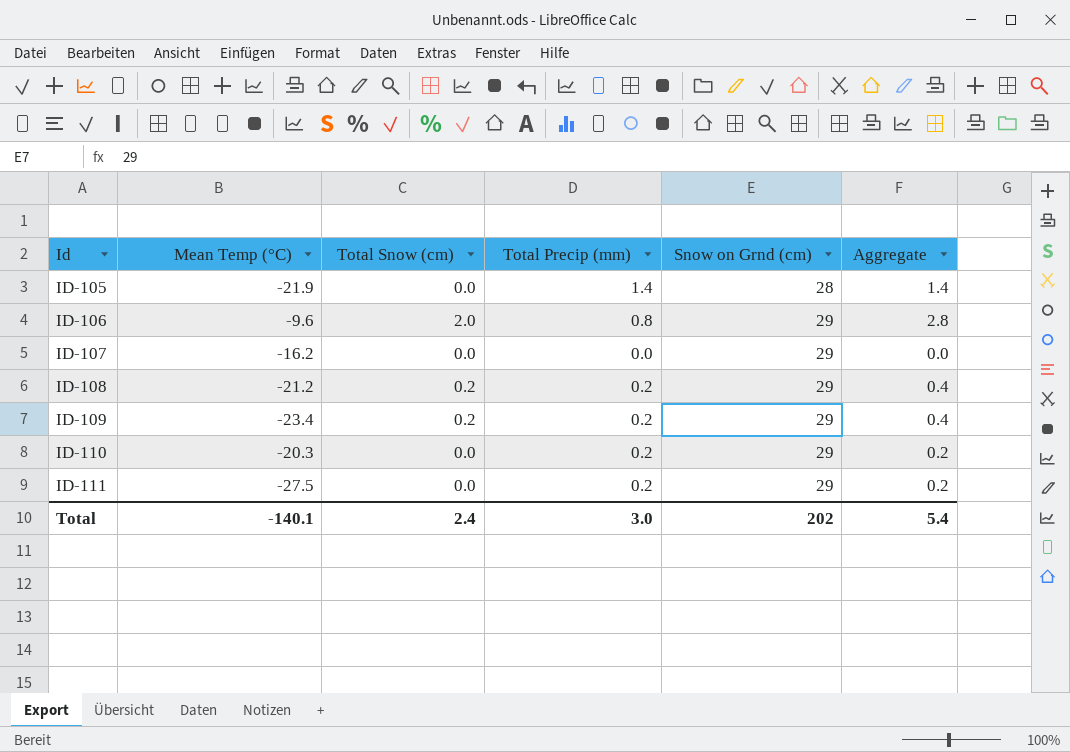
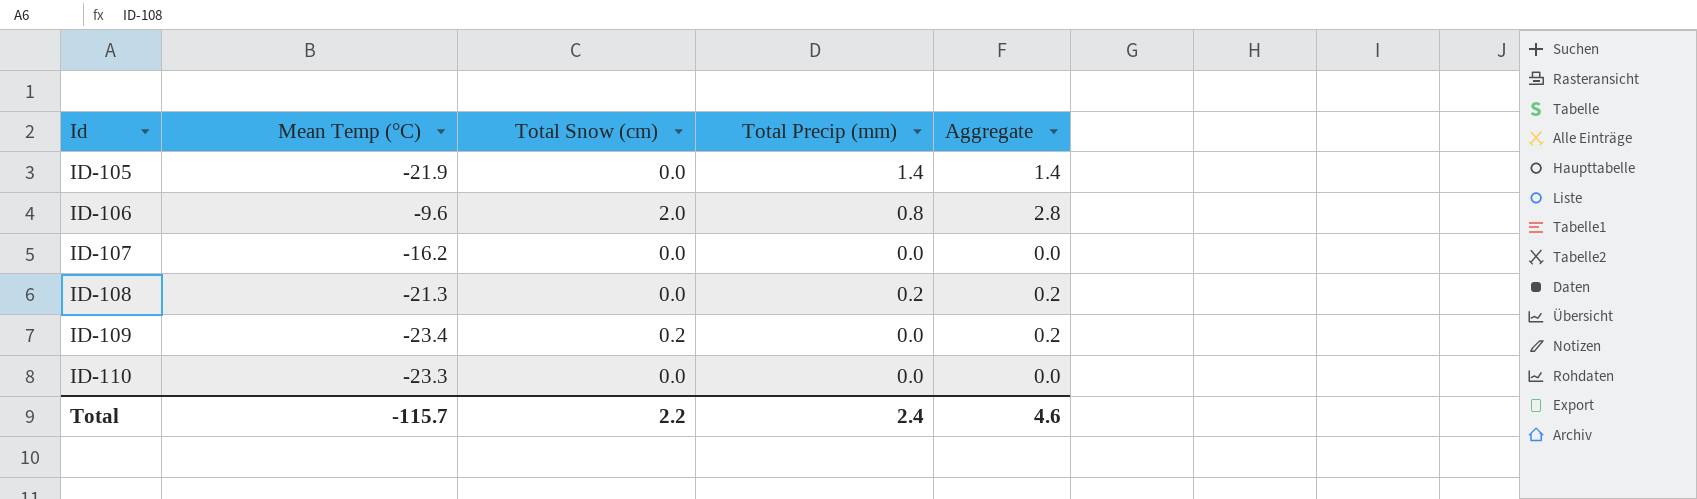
column Snow on Grnd (cm) | position: 5 -> none
row ID-111: -27.5 | 0.0 | 0.2 | 29 | 0.2 -> none
ID-108 | Mean Temp (°C): -21.2 -> -21.3
ID-108 | Total Snow (cm): 0.2 -> 0.0
ID-108 | Aggregate: 0.4 -> 0.2
ID-109 | Total Precip (mm): 0.2 -> 0.0
ID-109 | Aggregate: 0.4 -> 0.2
ID-110 | Mean Temp (°C): -20.3 -> -23.3
ID-110 | Total Precip (mm): 0.2 -> 0.0
ID-110 | Aggregate: 0.2 -> 0.0
Total | Mean Temp (°C): -140.1 -> -115.7
Total | Total Snow (cm): 2.4 -> 2.2
Total | Total Precip (mm): 3.0 -> 2.4
Total | Aggregate: 5.4 -> 4.6

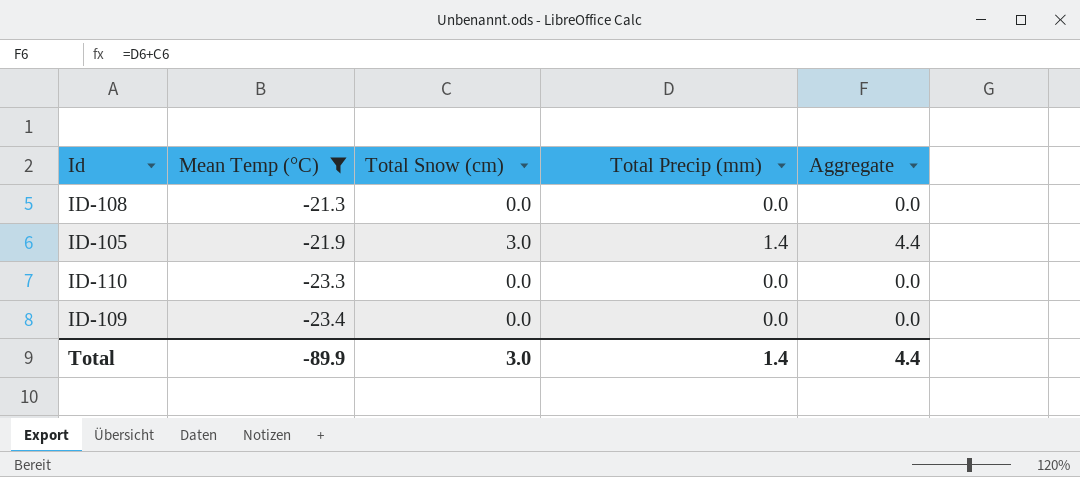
filter: none -> Mean Temp (°C) <= -21.3
row order: Id ascending -> Mean Temp (°C) descending
ID-108 | Total Precip (mm): 0.2 -> 0.0
ID-108 | Aggregate: 0.2 -> 0.0
ID-105 | Total Snow (cm): 0.0 -> 3.0
ID-105 | Aggregate: 1.4 -> 4.4
ID-109 | Total Snow (cm): 0.2 -> 0.0
ID-109 | Aggregate: 0.2 -> 0.0
Total | Mean Temp (°C): -115.7 -> -89.9
Total | Total Snow (cm): 2.2 -> 3.0
Total | Total Precip (mm): 2.4 -> 1.4
Total | Aggregate: 4.6 -> 4.4

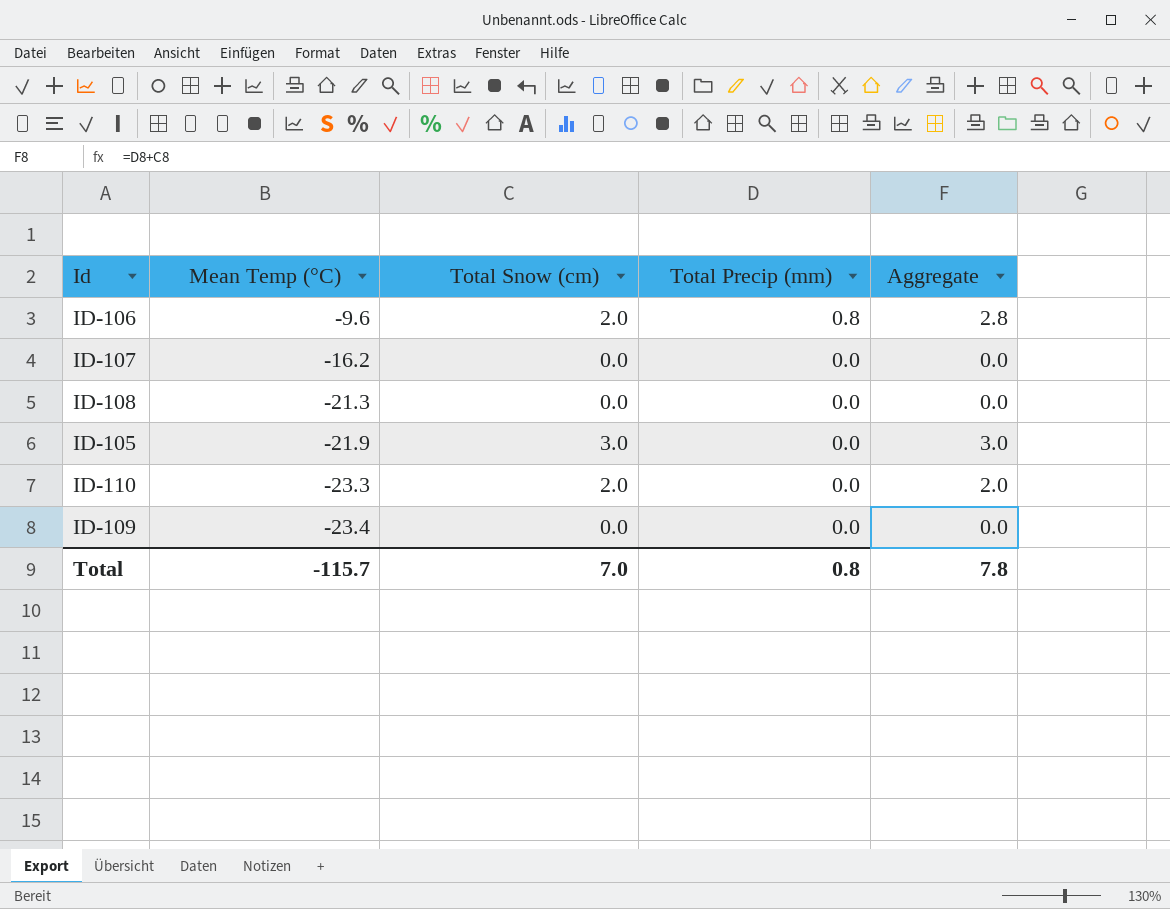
filter: Mean Temp (°C) <= -21.3 -> none
ID-105 | Total Precip (mm): 1.4 -> 0.0
ID-105 | Aggregate: 4.4 -> 3.0
ID-110 | Total Snow (cm): 0.0 -> 2.0
ID-110 | Aggregate: 0.0 -> 2.0
Total | Mean Temp (°C): -89.9 -> -115.7
Total | Total Snow (cm): 3.0 -> 7.0
Total | Total Precip (mm): 1.4 -> 0.8
Total | Aggregate: 4.4 -> 7.8

